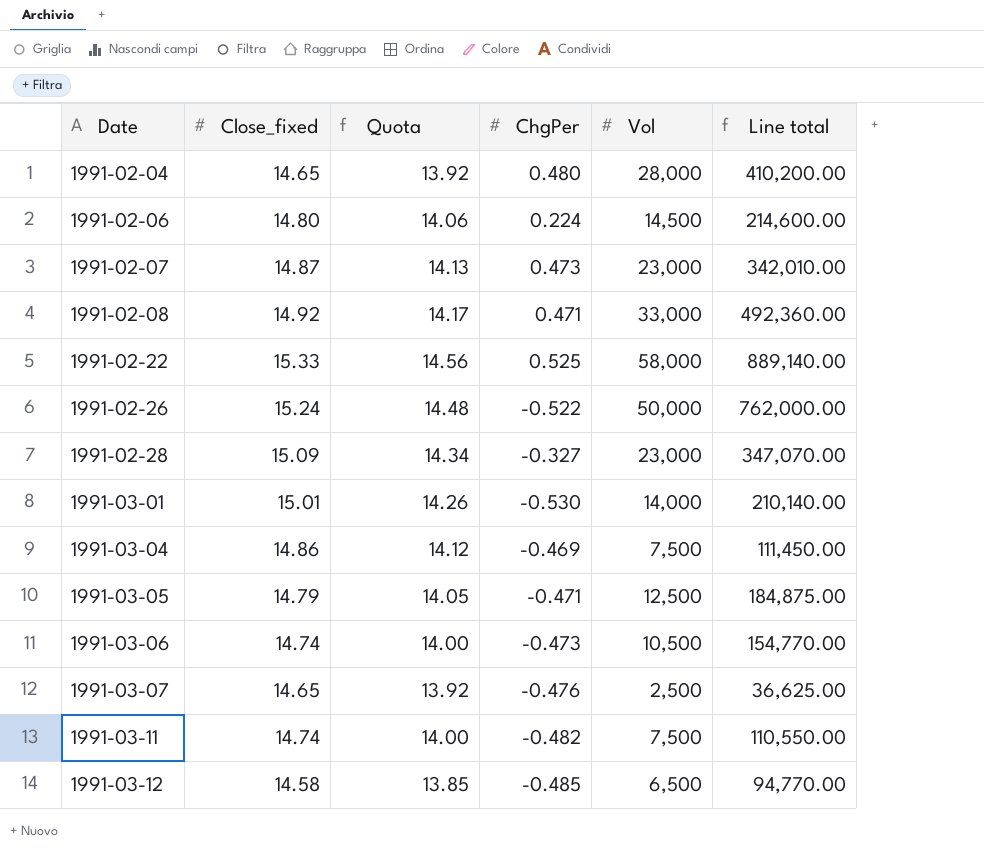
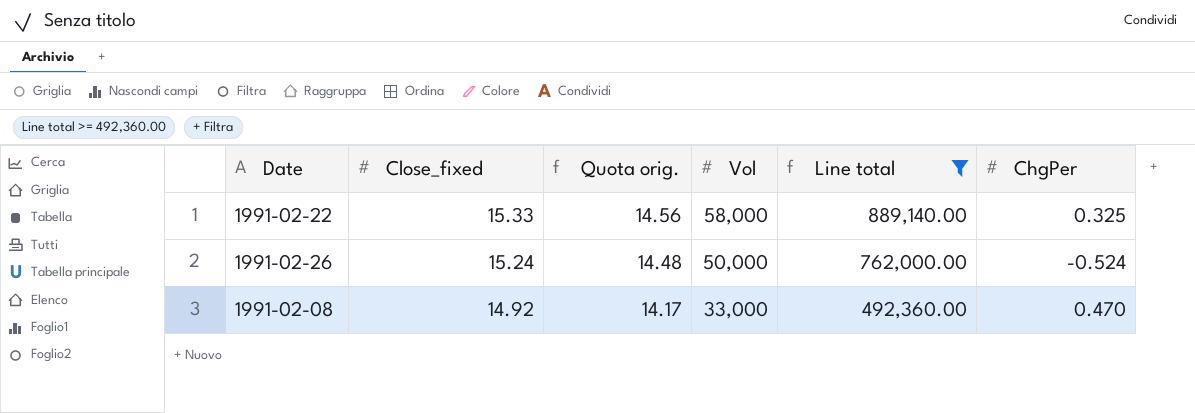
filter: none -> Line total >= 492,360.00
row order: Date ascending -> Close_fixed descending
column name: Quota -> Quota orig.
column ChgPer | position: 4 -> 6
1991-02-22 | ChgPer: 0.525 -> 0.325
1991-02-26 | ChgPer: -0.522 -> -0.524
1991-02-08 | ChgPer: 0.471 -> 0.470

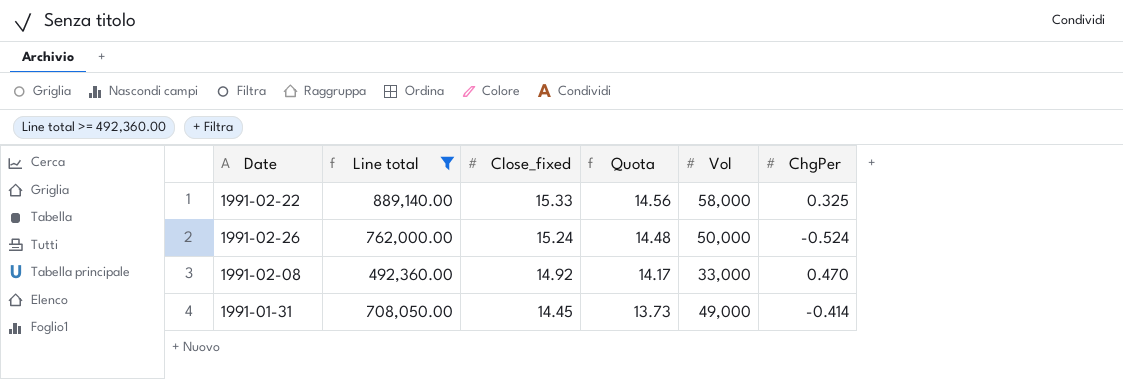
column Line total | position: 5 -> 2
column name: Quota orig. -> Quota
row 1991-01-31: none -> 708,050.00 | 14.45 | 13.73 | 49,000 | -0.414

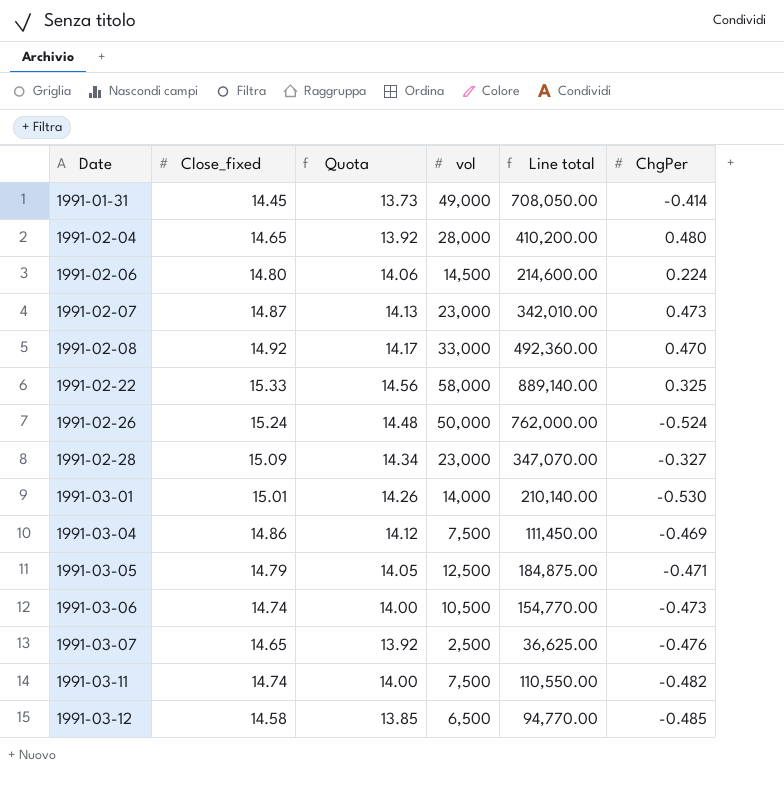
filter: Line total >= 492,360.00 -> none
row order: Close_fixed descending -> Date ascending
column name: Vol -> vol
column Line total | position: 2 -> 5

